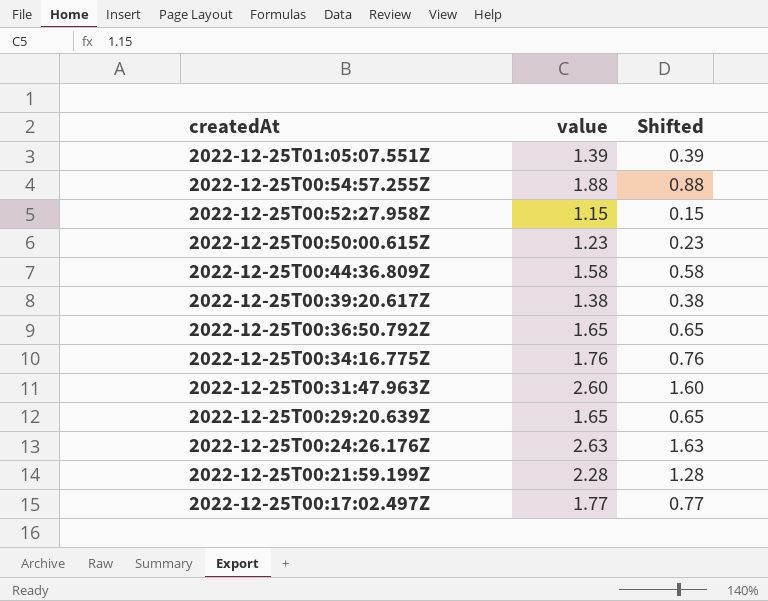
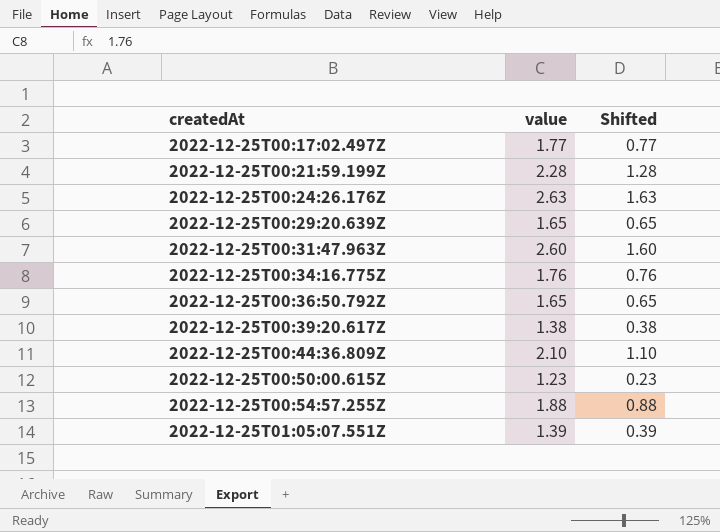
row order: createdAt descending -> createdAt ascending
row 2022-12-25T00:52:27.958Z: 1.15 | 0.15 -> none
2022-12-25T00:44:36.809Z | value: 1.58 -> 2.10
2022-12-25T00:44:36.809Z | Shifted: 0.58 -> 1.10

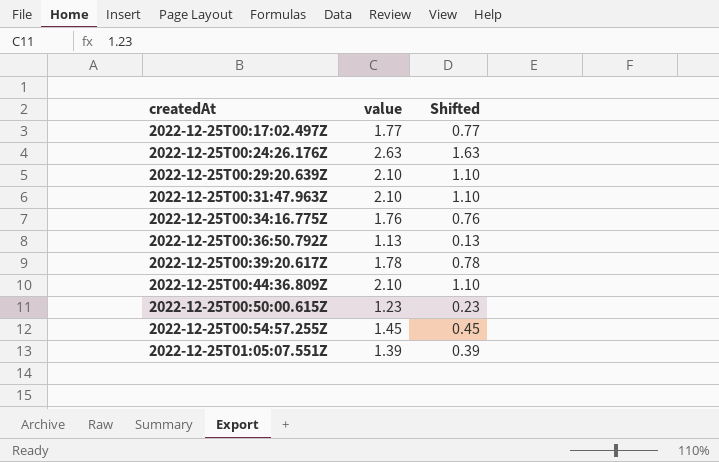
row 2022-12-25T00:21:59.199Z: 2.28 | 1.28 -> none
2022-12-25T00:29:20.639Z | value: 1.65 -> 2.10
2022-12-25T00:29:20.639Z | Shifted: 0.65 -> 1.10
2022-12-25T00:31:47.963Z | value: 2.60 -> 2.10
2022-12-25T00:31:47.963Z | Shifted: 1.60 -> 1.10
2022-12-25T00:36:50.792Z | value: 1.65 -> 1.13
2022-12-25T00:36:50.792Z | Shifted: 0.65 -> 0.13
2022-12-25T00:39:20.617Z | value: 1.38 -> 1.78
2022-12-25T00:39:20.617Z | Shifted: 0.38 -> 0.78
2022-12-25T00:54:57.255Z | value: 1.88 -> 1.45
2022-12-25T00:54:57.255Z | Shifted: 0.88 -> 0.45

